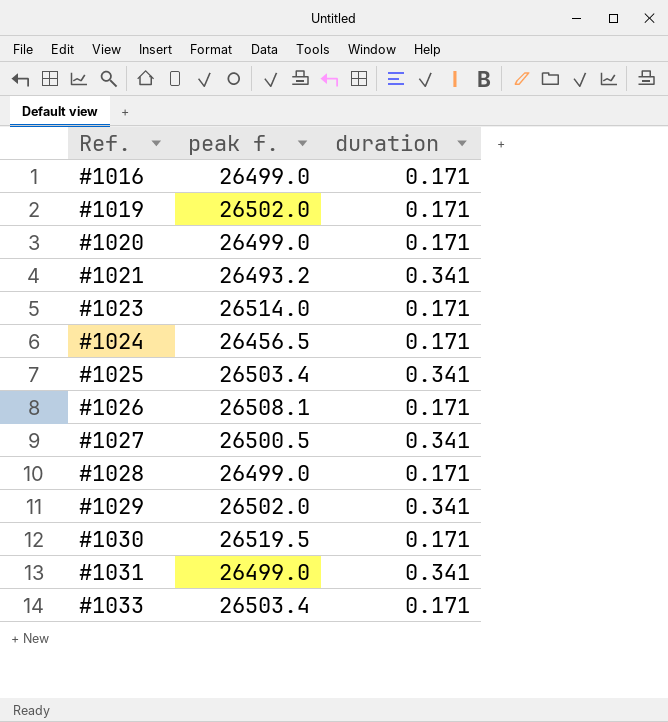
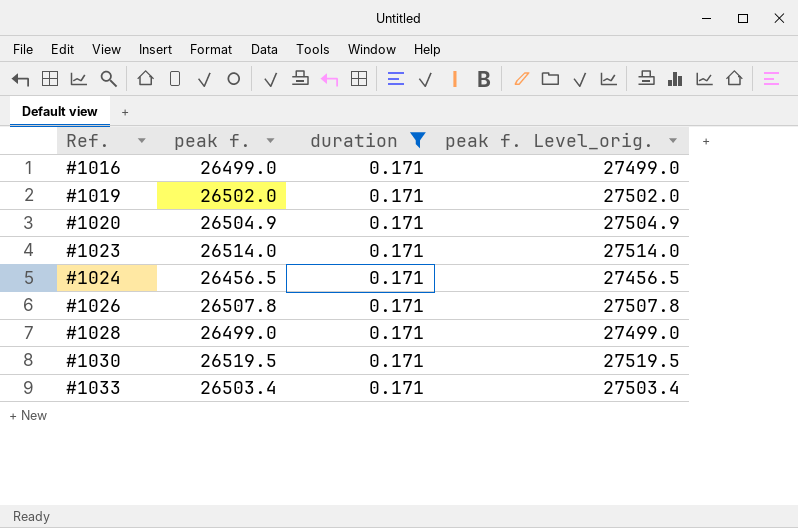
filter: none -> duration = 0.171
column peak f. Level_orig. | formula: none -> [peak f.] + 1000
#1020 | peak f.: 26499.0 -> 26504.9
#1026 | peak f.: 26508.1 -> 26507.8

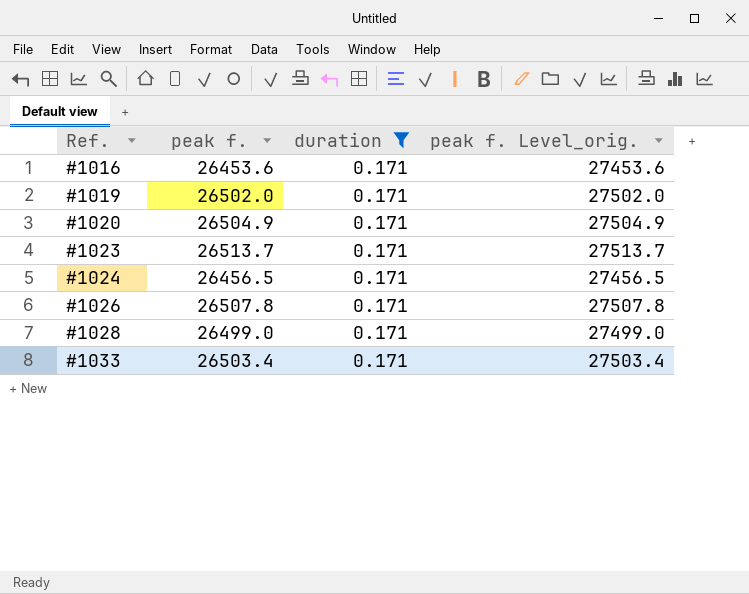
row #1030: 26519.5 | 0.171 | 27519.5 -> none
#1016 | peak f.: 26499.0 -> 26453.6
#1016 | peak f. Level_orig.: 27499.0 -> 27453.6
#1023 | peak f.: 26514.0 -> 26513.7
#1023 | peak f. Level_orig.: 27514.0 -> 27513.7

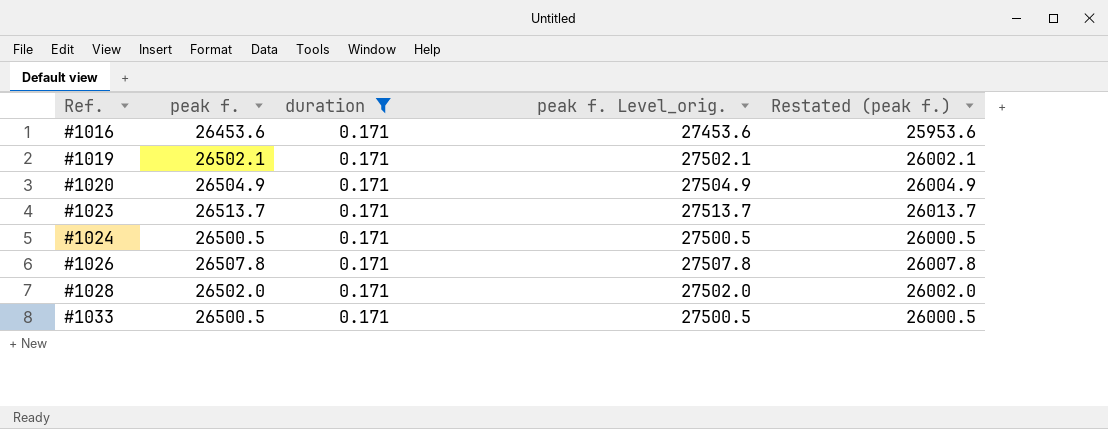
column Restated (peak f.) | formula: none -> [peak f.] - 500
#1019 | peak f.: 26502.0 -> 26502.1
#1019 | peak f. Level_orig.: 27502.0 -> 27502.1
#1024 | peak f.: 26456.5 -> 26500.5
#1024 | peak f. Level_orig.: 27456.5 -> 27500.5
#1028 | peak f.: 26499.0 -> 26502.0
#1028 | peak f. Level_orig.: 27499.0 -> 27502.0
#1033 | peak f.: 26503.4 -> 26500.5
#1033 | peak f. Level_orig.: 27503.4 -> 27500.5

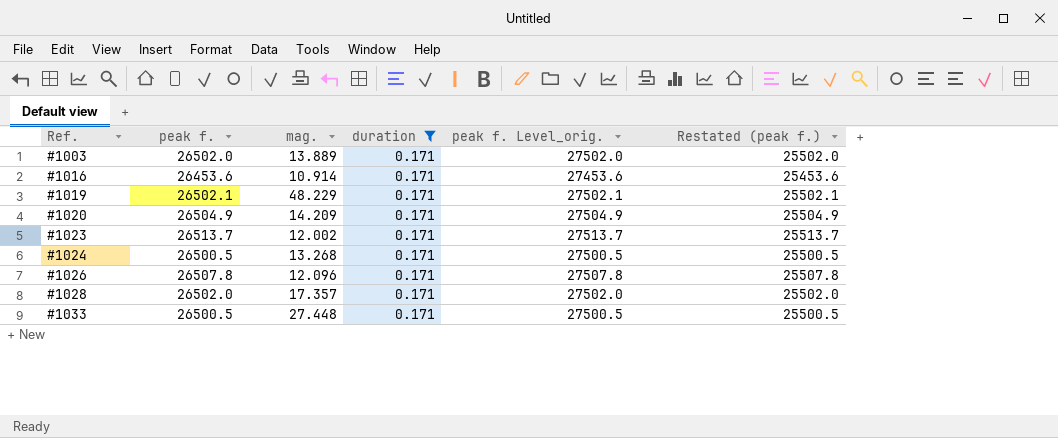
column mag. | position: none -> 3
column Restated (peak f.) | formula: [peak f.] - 500 -> [peak f.] - 1000
row #1003: none -> 26502.0 | 13.889 | 0.171 | 27502.0 | 25502.0

